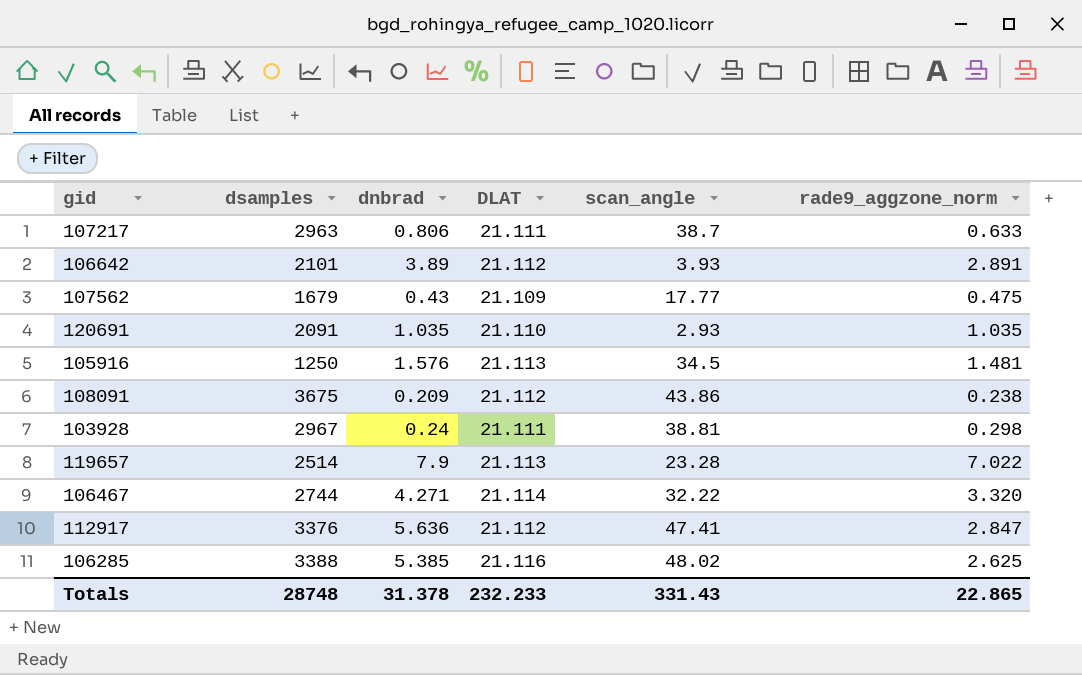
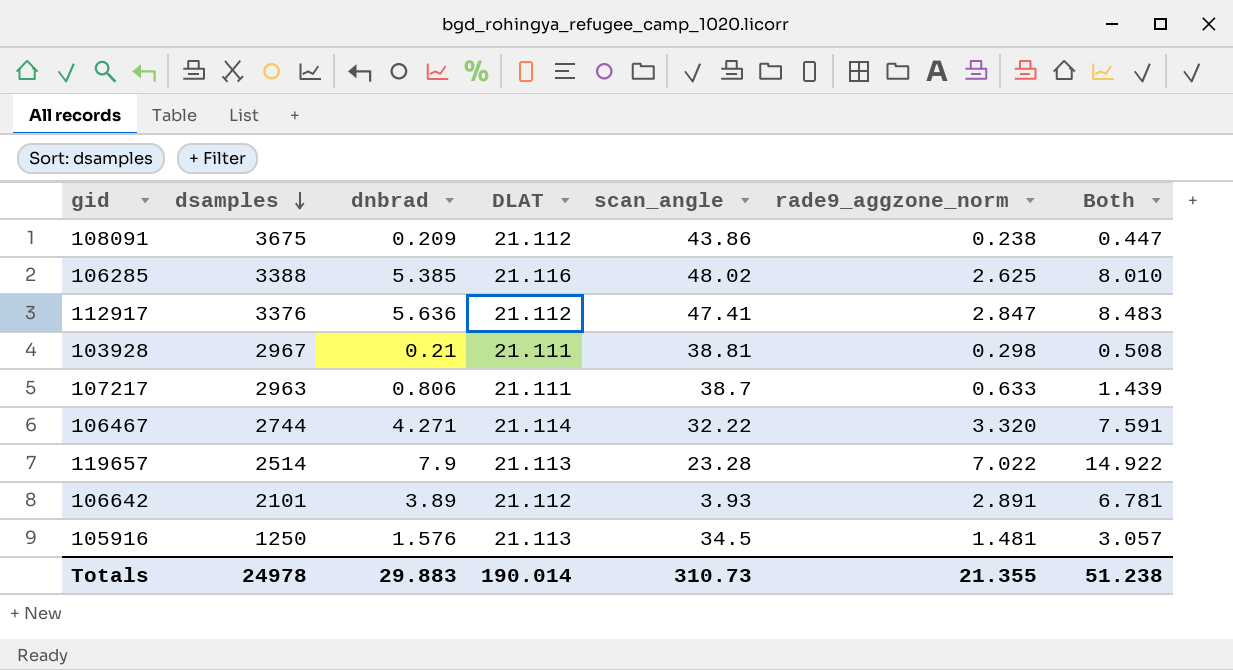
row order: none -> dsamples descending
column Both | formula: none -> [dnbrad] + [rade9_aggzone_norm]
row 107562: 1679 | 0.43 | 21.109 | 17.77 | 0.475 -> none
row 120691: 2091 | 1.035 | 21.110 | 2.93 | 1.035 -> none
103928 | dnbrad: 0.24 -> 0.21
Totals | dsamples: 28748 -> 24978
Totals | dnbrad: 31.378 -> 29.883
Totals | DLAT: 232.233 -> 190.014
Totals | scan_angle: 331.43 -> 310.73
Totals | rade9_aggzone_norm: 22.865 -> 21.355

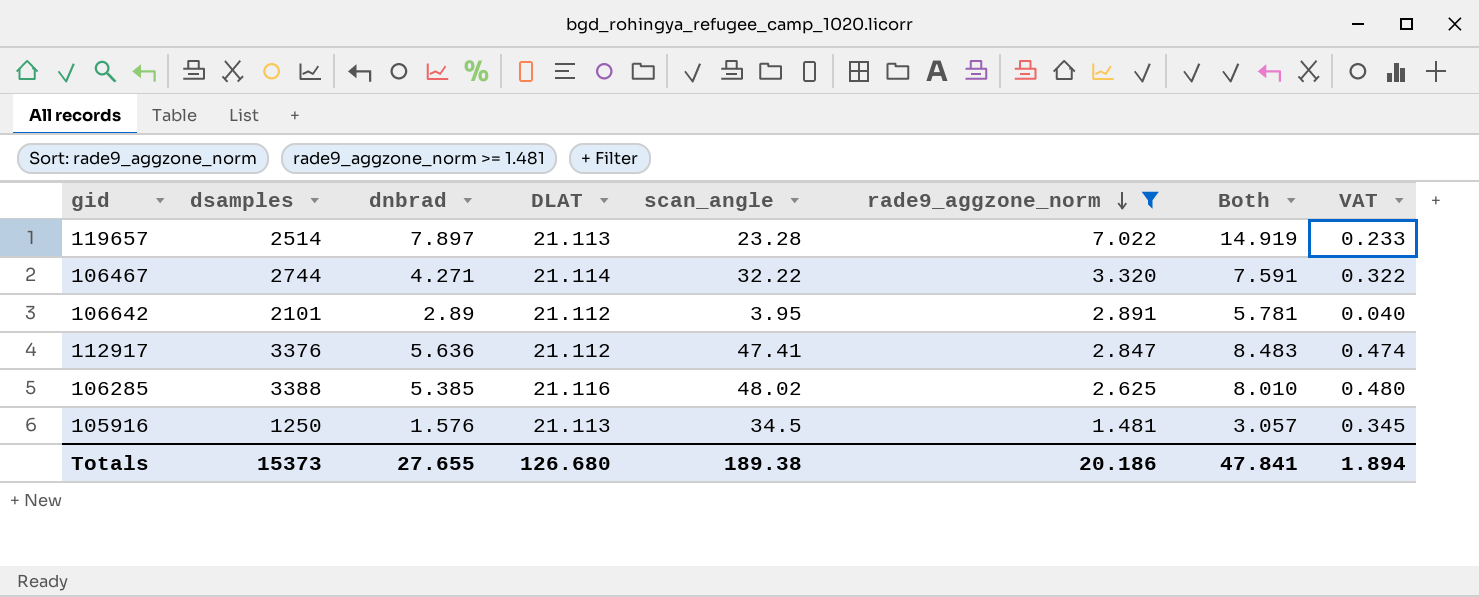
filter: none -> rade9_aggzone_norm >= 1.481
row order: dsamples descending -> rade9_aggzone_norm descending
column VAT | formula: none -> [scan_angle] * 0.01
119657 | dnbrad: 7.9 -> 7.897
119657 | Both: 14.922 -> 14.919
106642 | dnbrad: 3.89 -> 2.89
106642 | scan_angle: 3.93 -> 3.95
106642 | Both: 6.781 -> 5.781
Totals | dsamples: 24978 -> 15373
Totals | dnbrad: 29.883 -> 27.655
Totals | DLAT: 190.014 -> 126.680
Totals | scan_angle: 310.73 -> 189.38
Totals | rade9_aggzone_norm: 21.355 -> 20.186
Totals | Both: 51.238 -> 47.841

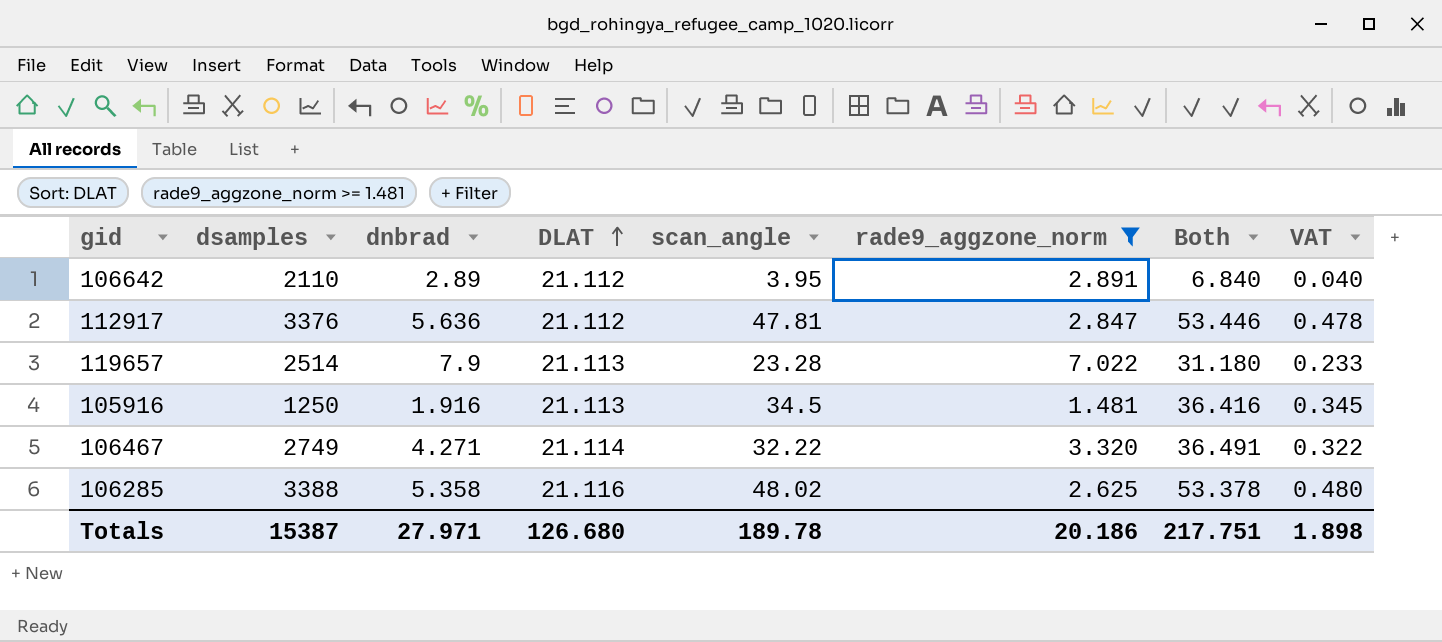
row order: rade9_aggzone_norm descending -> DLAT ascending
column Both | formula: [dnbrad] + [rade9_aggzone_norm] -> [dnbrad] + [scan_angle]
106642 | dsamples: 2101 -> 2110
112917 | scan_angle: 47.41 -> 47.81
112917 | VAT: 0.474 -> 0.478
119657 | dnbrad: 7.897 -> 7.9
105916 | dnbrad: 1.576 -> 1.916
106467 | dsamples: 2744 -> 2749
106285 | dnbrad: 5.385 -> 5.358
Totals | dsamples: 15373 -> 15387
Totals | dnbrad: 27.655 -> 27.971
Totals | scan_angle: 189.38 -> 189.78
Totals | Both: 47.841 -> 217.751
Totals | VAT: 1.894 -> 1.898

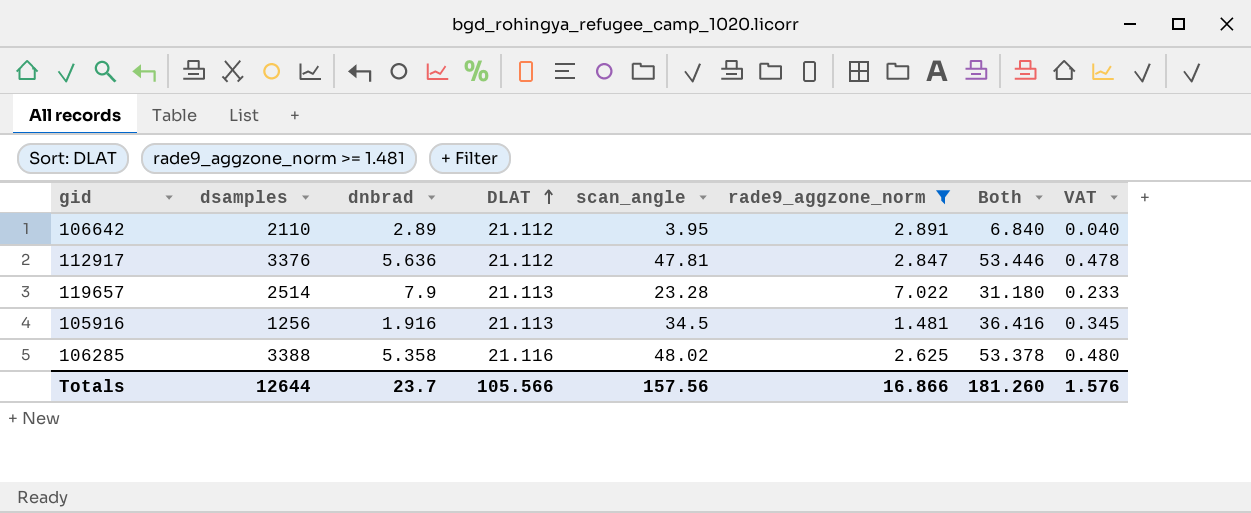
row 106467: 2749 | 4.271 | 21.114 | 32.22 | 3.320 | 36.491 | 0.322 -> none
105916 | dsamples: 1250 -> 1256
Totals | dsamples: 15387 -> 12644
Totals | dnbrad: 27.971 -> 23.7
Totals | DLAT: 126.680 -> 105.566
Totals | scan_angle: 189.78 -> 157.56
Totals | rade9_aggzone_norm: 20.186 -> 16.866
Totals | Both: 217.751 -> 181.260
Totals | VAT: 1.898 -> 1.576

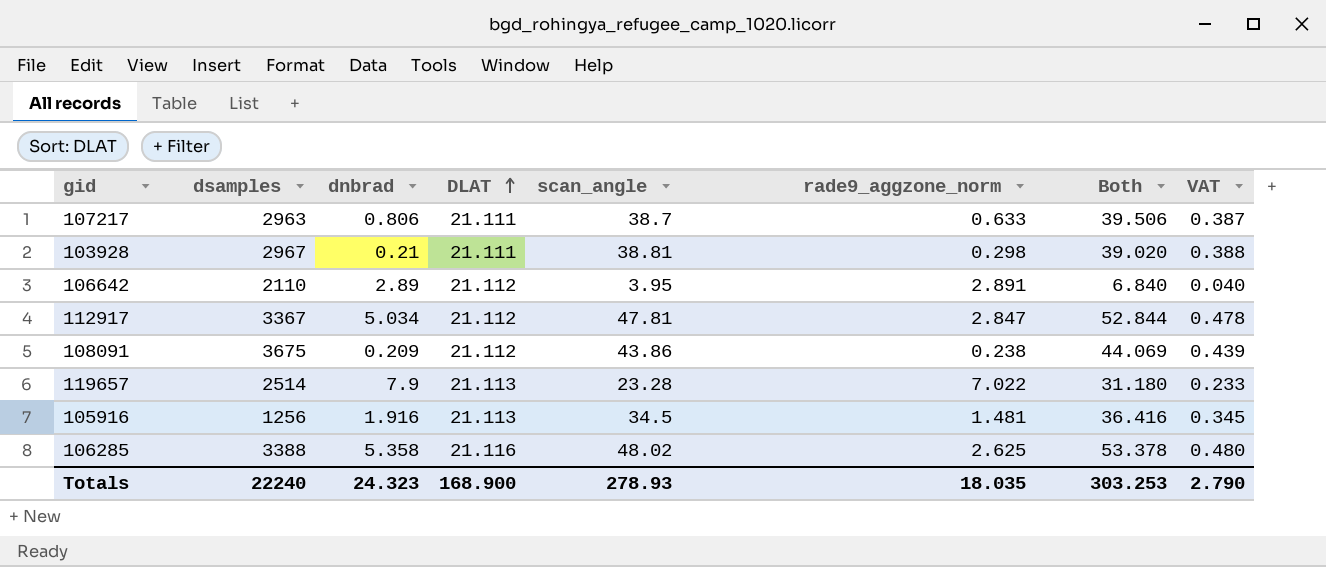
filter: rade9_aggzone_norm >= 1.481 -> none
112917 | dsamples: 3376 -> 3367
112917 | dnbrad: 5.636 -> 5.034
112917 | Both: 53.446 -> 52.844
Totals | dsamples: 12644 -> 22240
Totals | dnbrad: 23.7 -> 24.323
Totals | DLAT: 105.566 -> 168.900
Totals | scan_angle: 157.56 -> 278.93
Totals | rade9_aggzone_norm: 16.866 -> 18.035
Totals | Both: 181.260 -> 303.253
Totals | VAT: 1.576 -> 2.790

